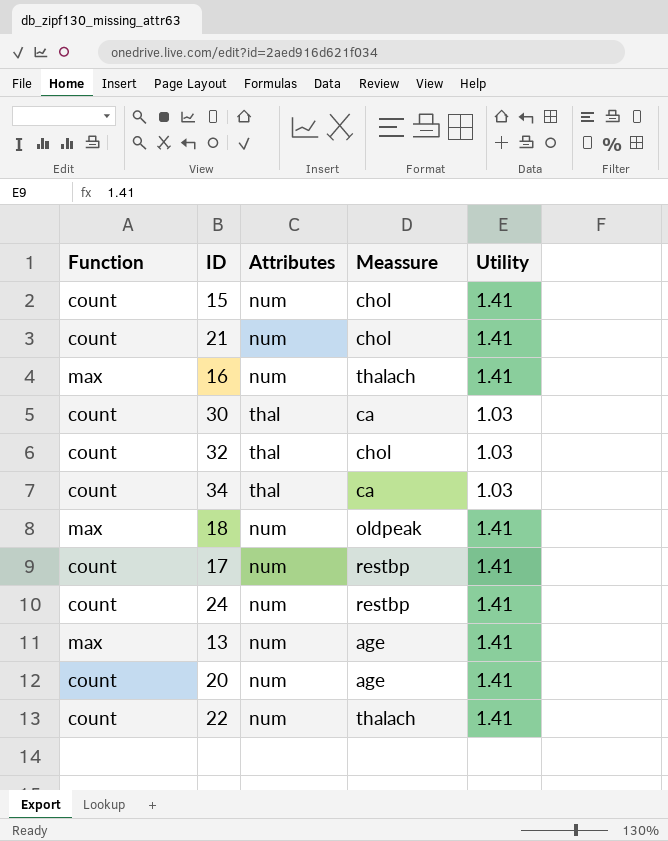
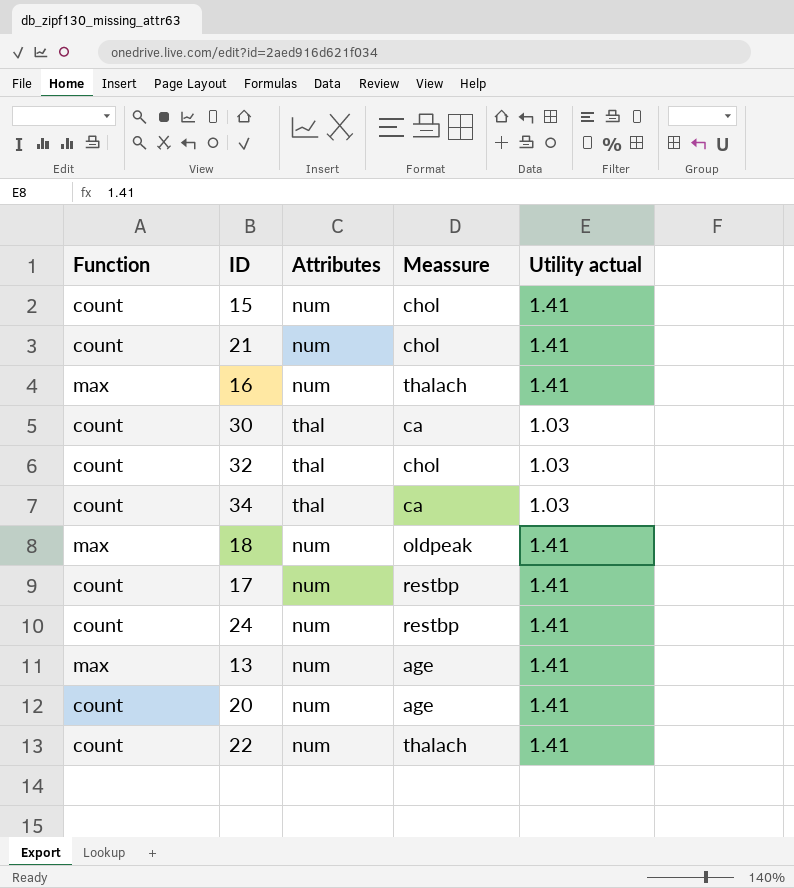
column name: Utility -> Utility actual

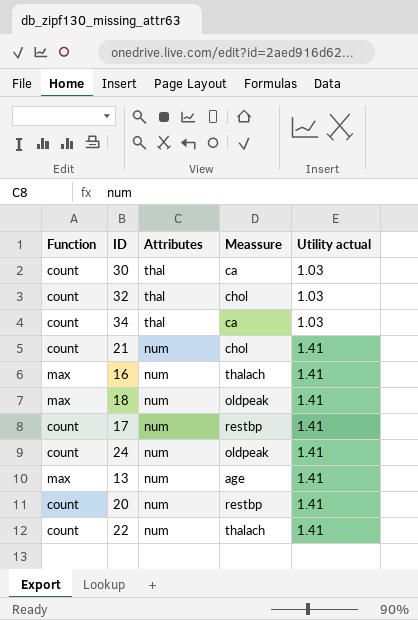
row order: none -> Attributes descending
row 15: count | num | chol | 1.41 -> none
24 | Meassure: restbp -> oldpeak
20 | Meassure: age -> restbp

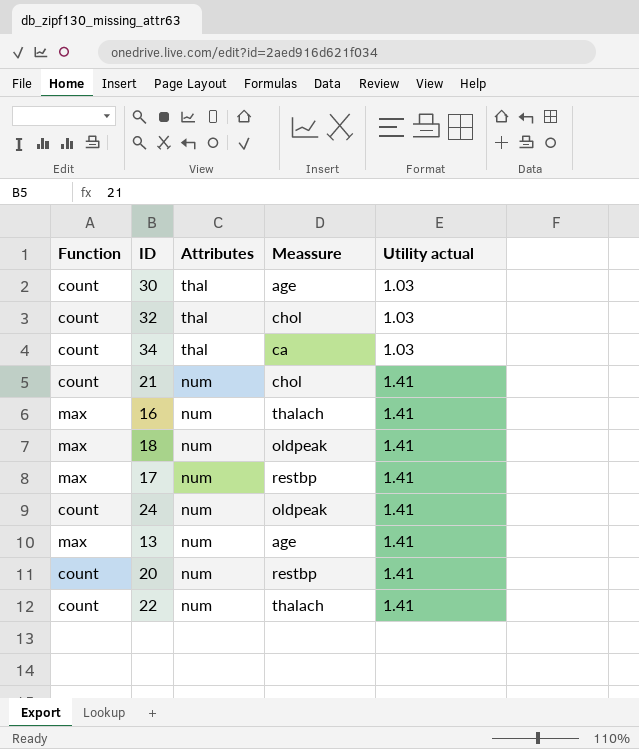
30 | Meassure: ca -> age
17 | Function: count -> max

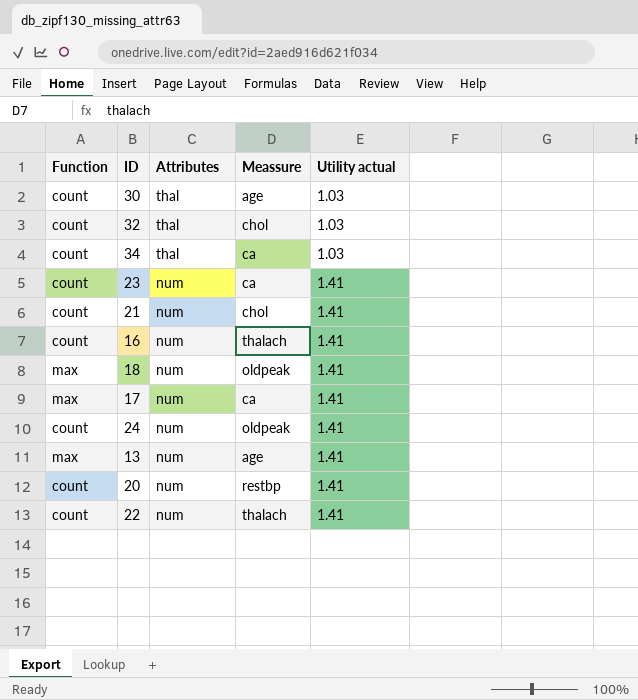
row 23: none -> count | num | ca | 1.41
16 | Function: max -> count
17 | Meassure: restbp -> ca

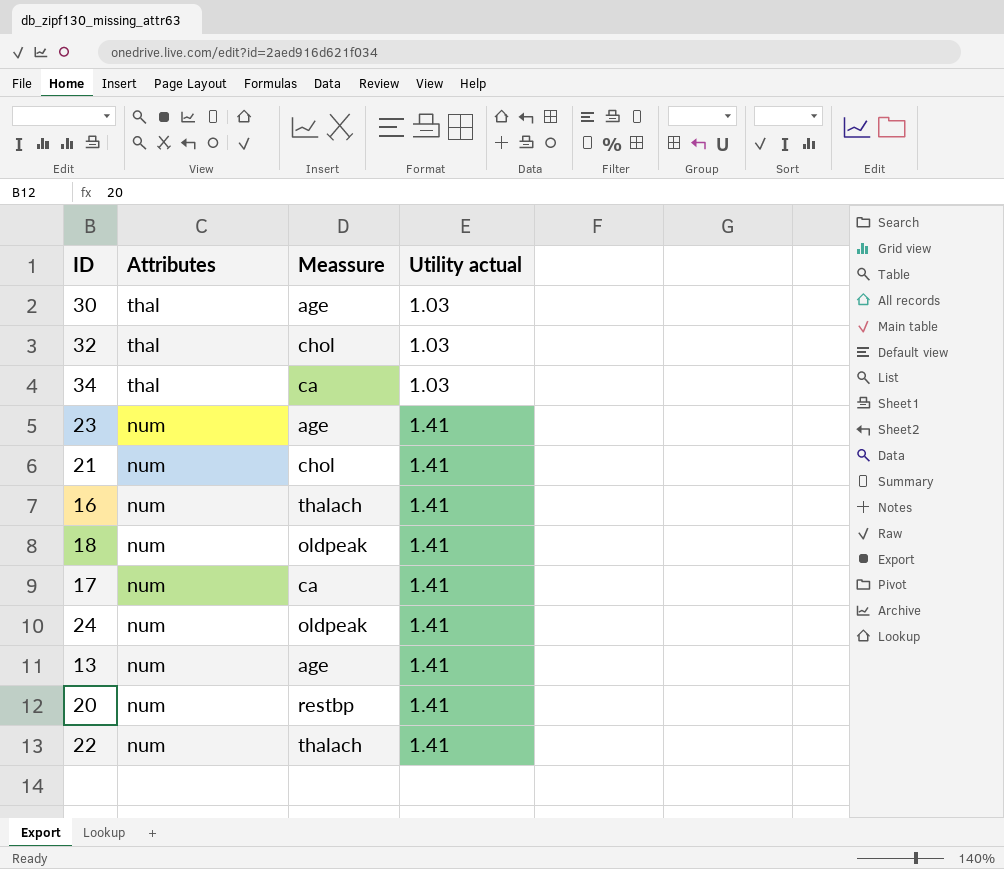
column Function | position: 1 -> none
23 | Meassure: ca -> age

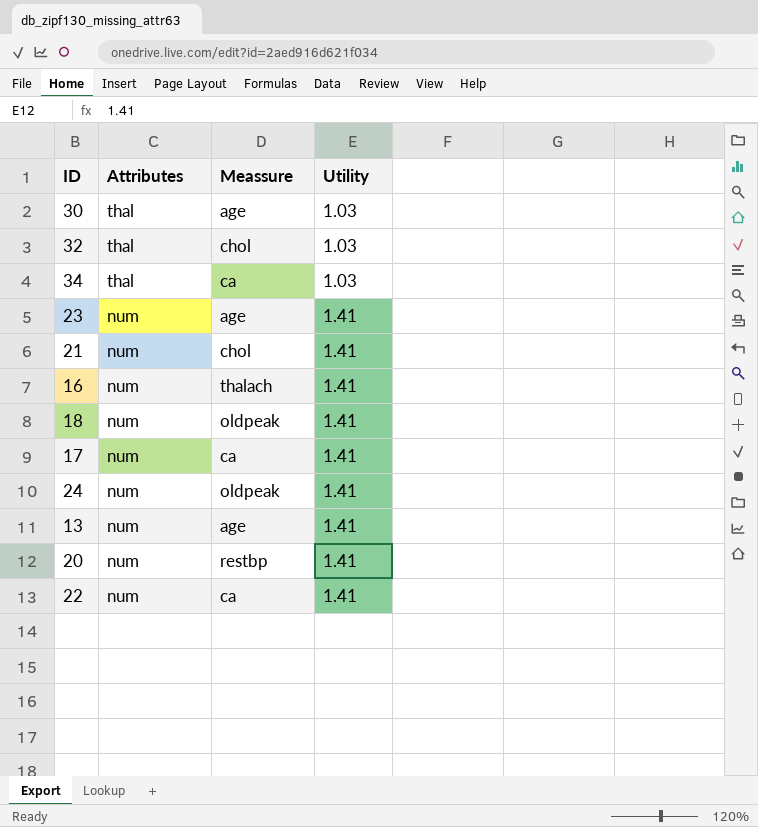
column name: Utility actual -> Utility
22 | Meassure: thalach -> ca

